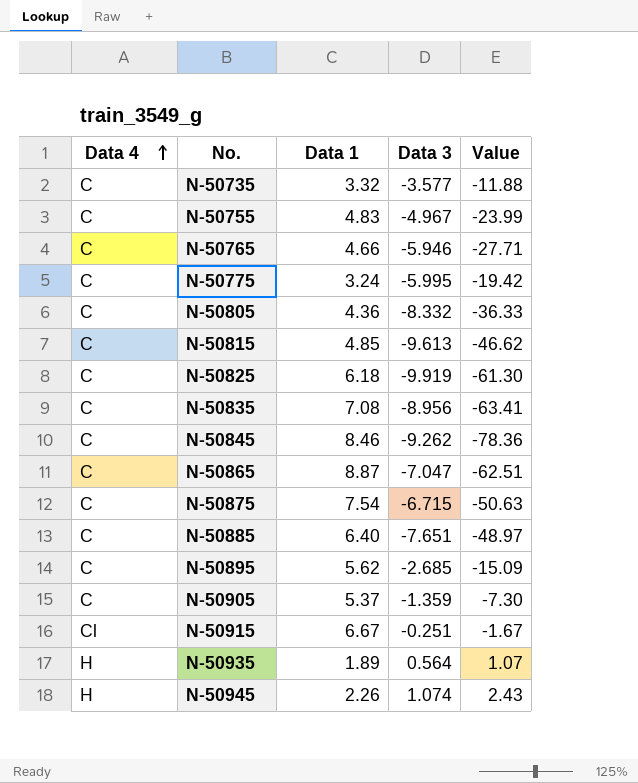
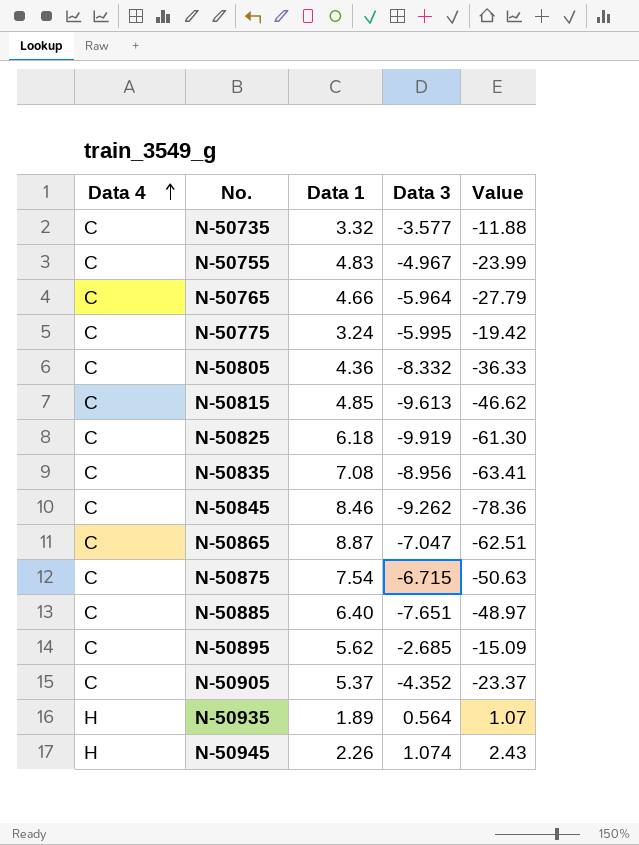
row N-50915: Cl | 6.67 | -0.251 | -1.67 -> none
N-50765 | Data 3: -5.946 -> -5.964
N-50765 | Value: -27.71 -> -27.79
N-50905 | Data 3: -1.359 -> -4.352
N-50905 | Value: -7.30 -> -23.37

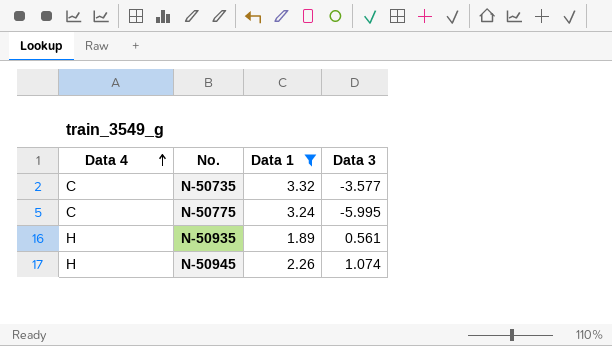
filter: none -> Data 1 <= 3.32
column Value | formula: [Data 1] * [Data 3] -> none
N-50935 | Data 3: 0.564 -> 0.561

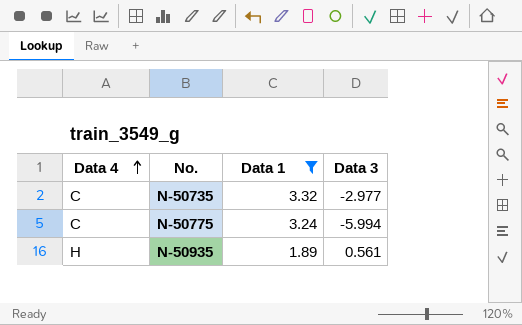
row N-50945: H | 2.26 | 1.074 -> none
N-50735 | Data 3: -3.577 -> -2.977
N-50775 | Data 3: -5.995 -> -5.994

